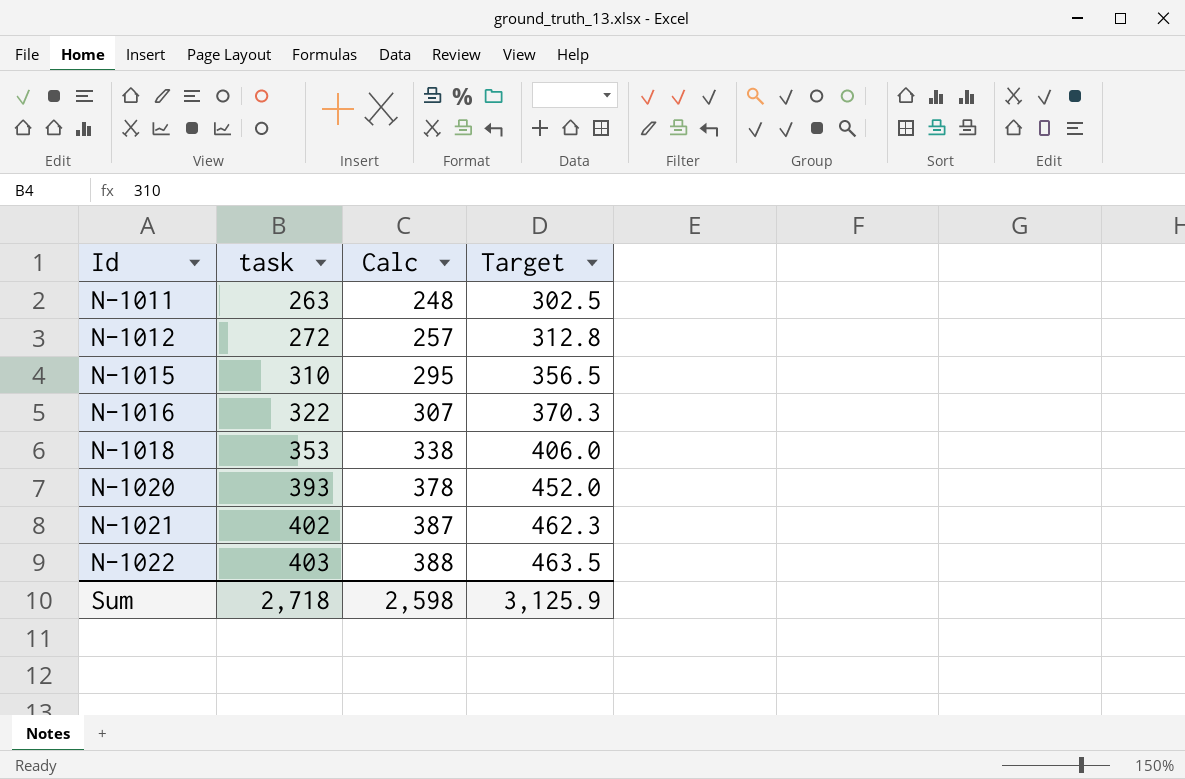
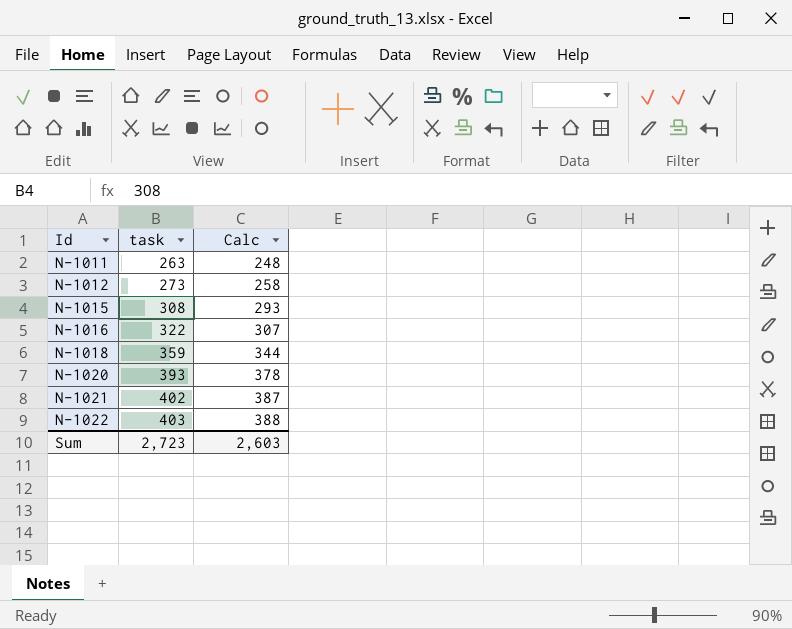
column Target | formula: [task] * 1.15 -> none
N-1012 | task: 272 -> 273
N-1012 | Calc: 257 -> 258
N-1015 | task: 310 -> 308
N-1015 | Calc: 295 -> 293
N-1018 | task: 353 -> 359
N-1018 | Calc: 338 -> 344
Sum | task: 2,718 -> 2,723
Sum | Calc: 2,598 -> 2,603

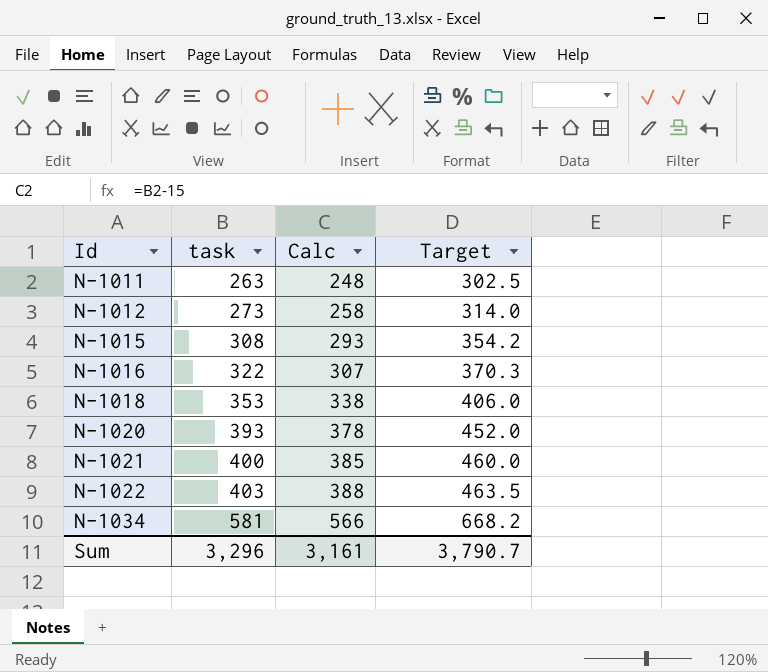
column Target | formula: none -> [task] * 1.15
N-1018 | task: 359 -> 353
N-1018 | Calc: 344 -> 338
N-1021 | task: 402 -> 400
N-1021 | Calc: 387 -> 385
row N-1034: none -> 581 | 566 | 668.2
Sum | task: 2,723 -> 3,296
Sum | Calc: 2,603 -> 3,161

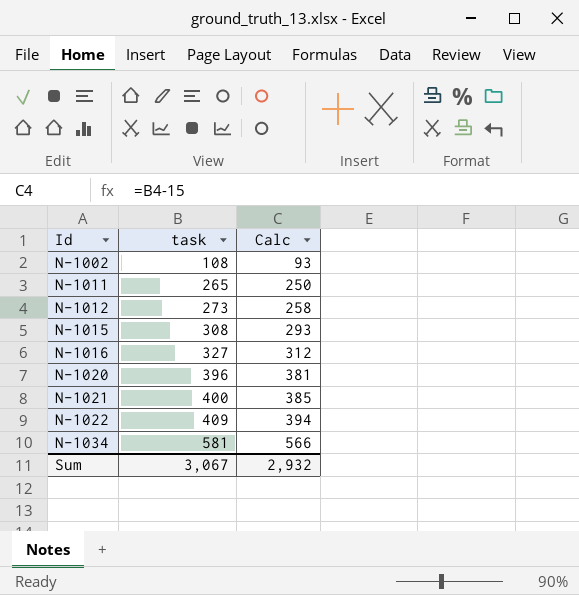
column Target | formula: [task] * 1.15 -> none
row N-1018: 353 | 338 | 406.0 -> none
row N-1002: none -> 108 | 93
N-1011 | task: 263 -> 265
N-1011 | Calc: 248 -> 250
N-1016 | task: 322 -> 327
N-1016 | Calc: 307 -> 312
N-1020 | task: 393 -> 396
N-1020 | Calc: 378 -> 381
N-1022 | task: 403 -> 409
N-1022 | Calc: 388 -> 394
Sum | task: 3,296 -> 3,067
Sum | Calc: 3,161 -> 2,932

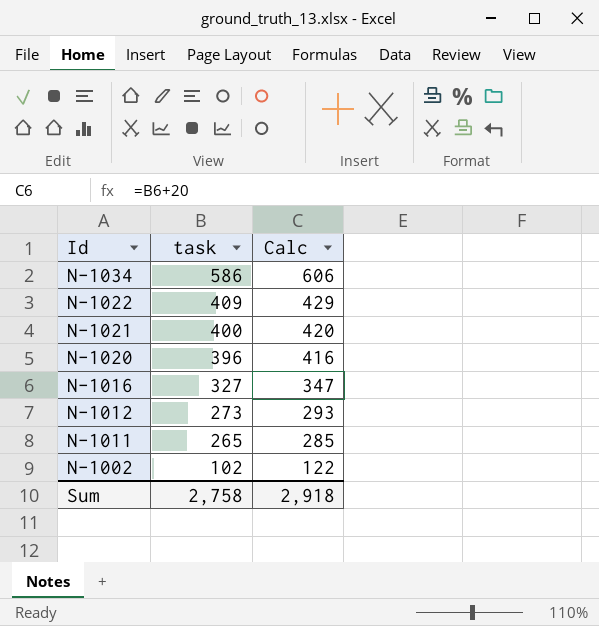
row order: Id ascending -> Id descending
column Calc | formula: [task] - 15 -> [task] + 20
row N-1015: 308 | 293 -> none
N-1034 | task: 581 -> 586
N-1002 | task: 108 -> 102
Sum | task: 3,067 -> 2,758
Sum | Calc: 2,932 -> 2,918

